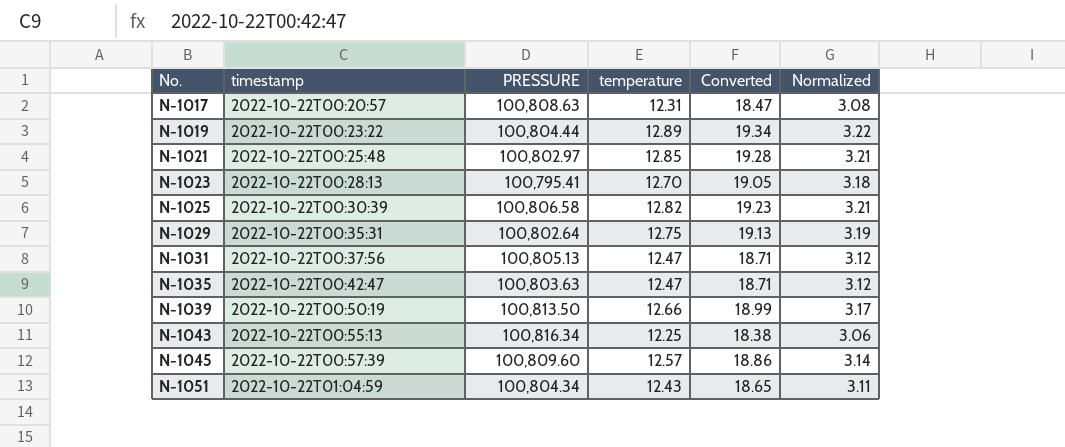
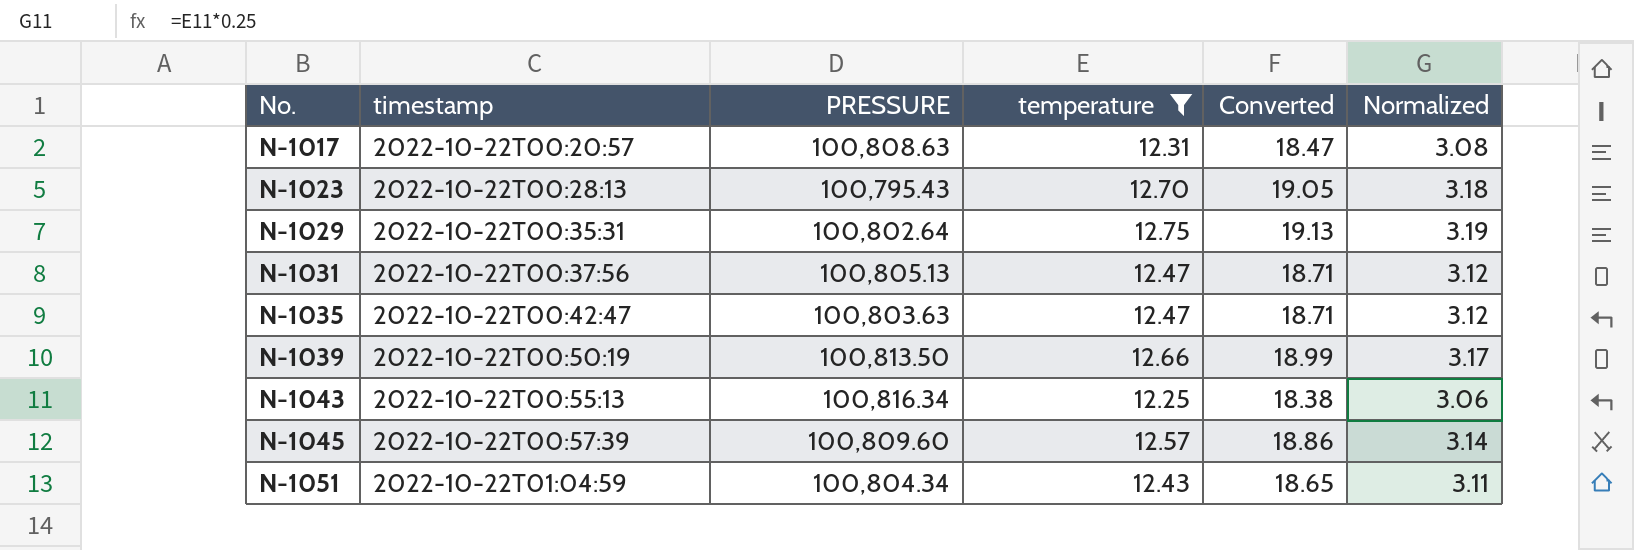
filter: none -> temperature <= 12.75
N-1023 | PRESSURE: 100,795.41 -> 100,795.43

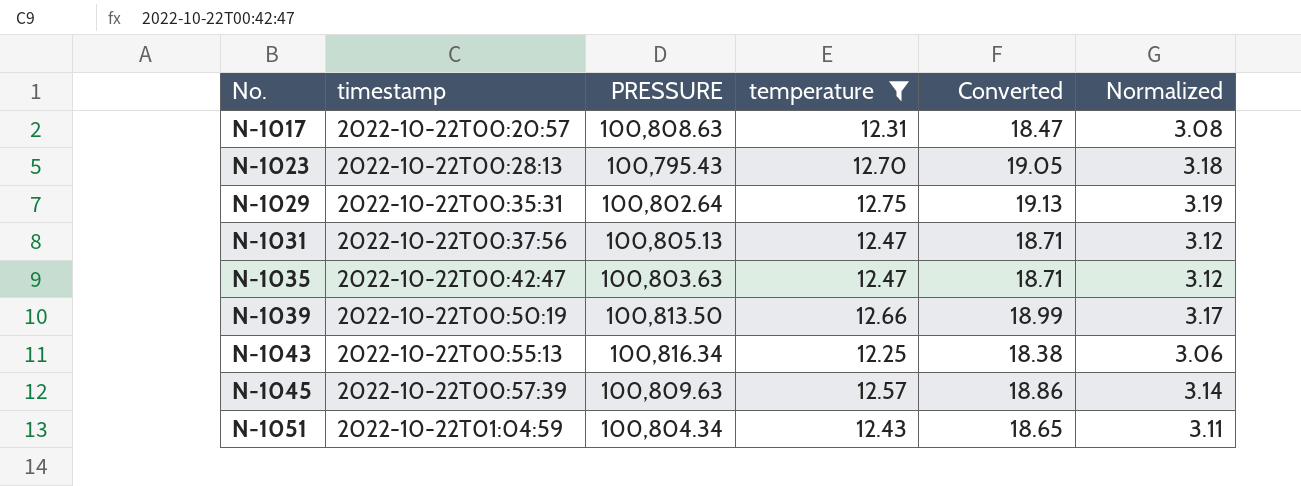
N-1045 | PRESSURE: 100,809.60 -> 100,809.63

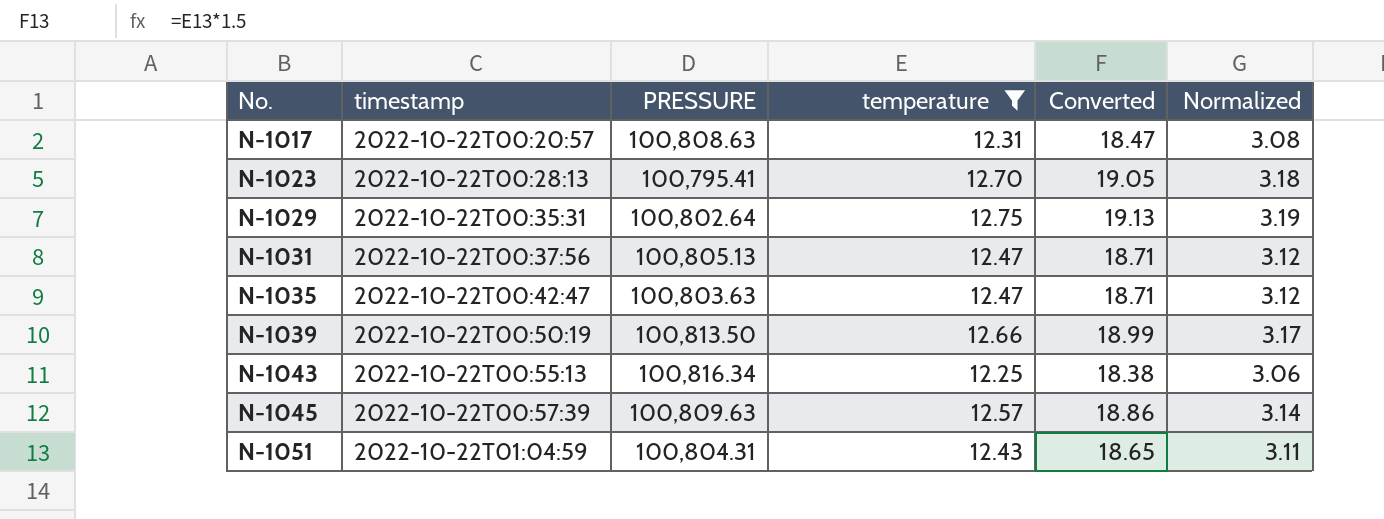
N-1023 | PRESSURE: 100,795.43 -> 100,795.41
N-1051 | PRESSURE: 100,804.34 -> 100,804.31

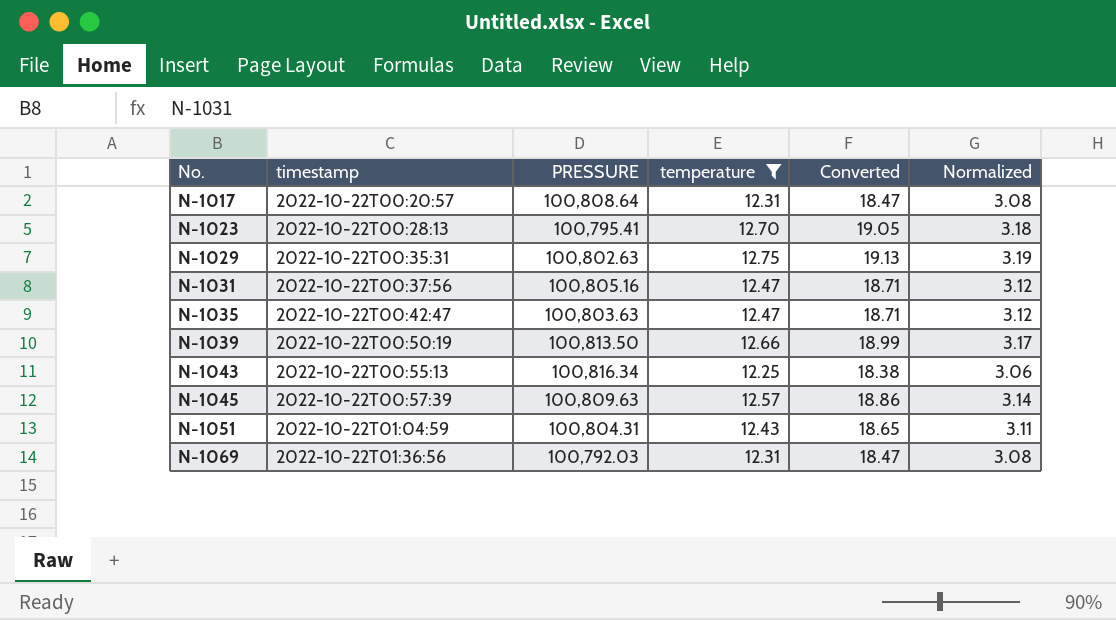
N-1017 | PRESSURE: 100,808.63 -> 100,808.64
N-1029 | PRESSURE: 100,802.64 -> 100,802.63
N-1031 | PRESSURE: 100,805.13 -> 100,805.16
row N-1069: none -> 2022-10-22T01:36:56 | 100,792.03 | 12.31 | 18.47 | 3.08

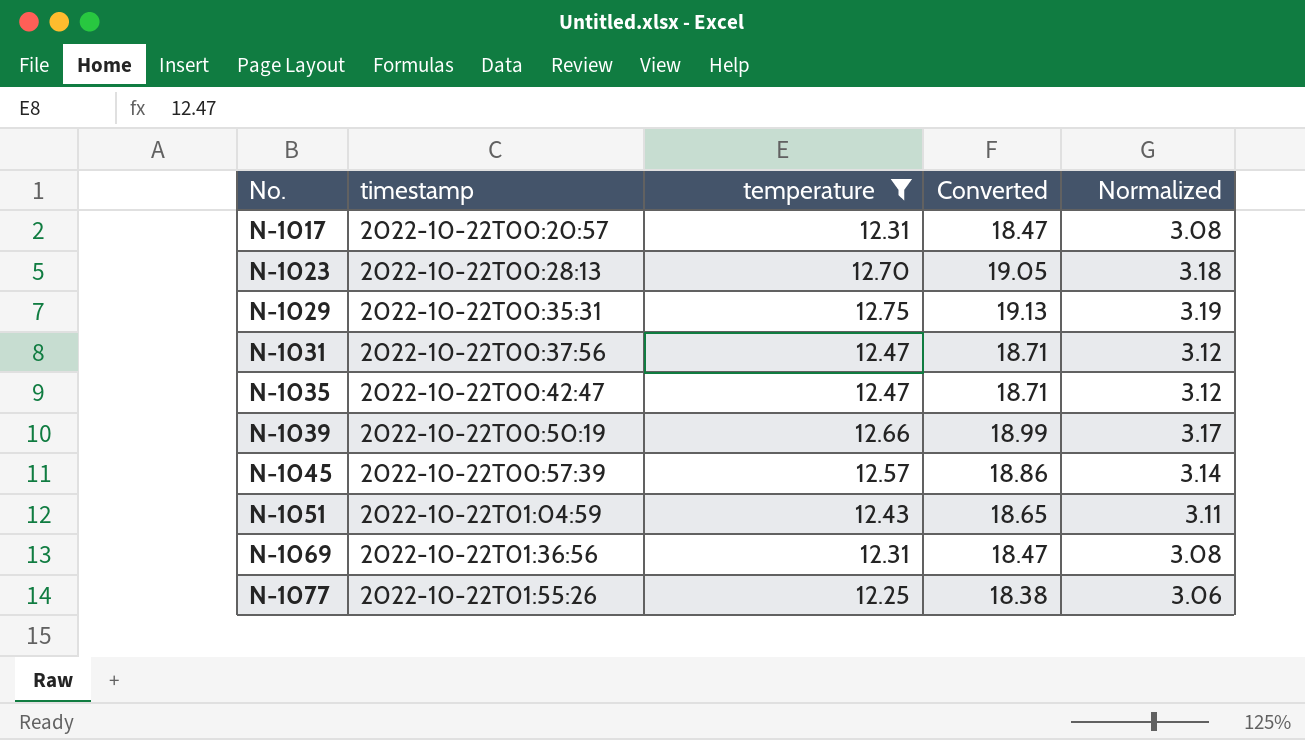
column PRESSURE | position: 3 -> none
row N-1043: 2022-10-22T00:55:13 | 100,816.34 | 12.25 | 18.38 | 3.06 -> none
row N-1077: none -> 2022-10-22T01:55:26 | 12.25 | 18.38 | 3.06

